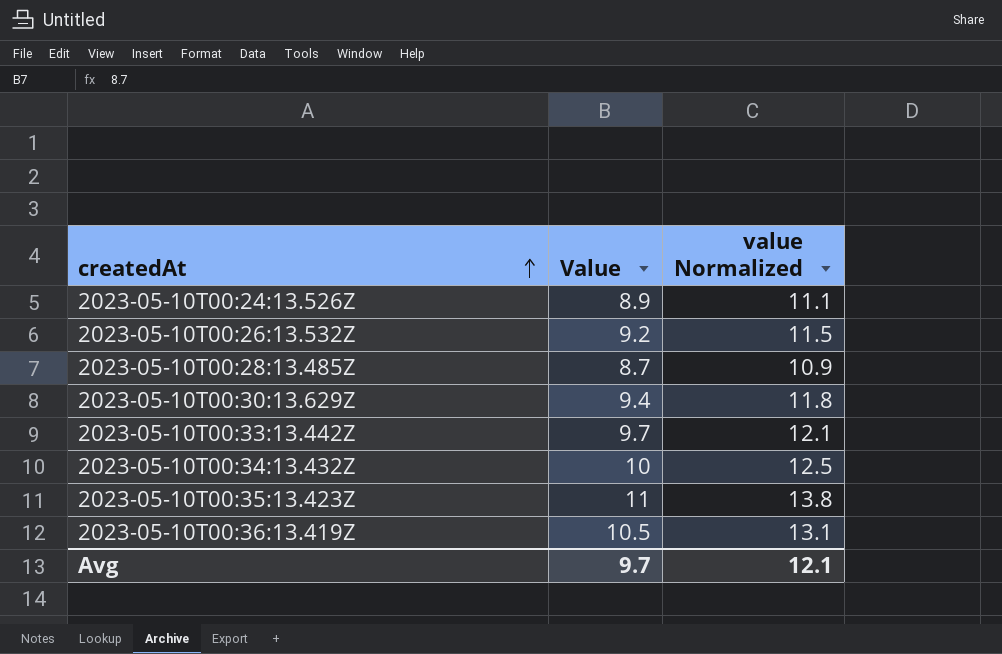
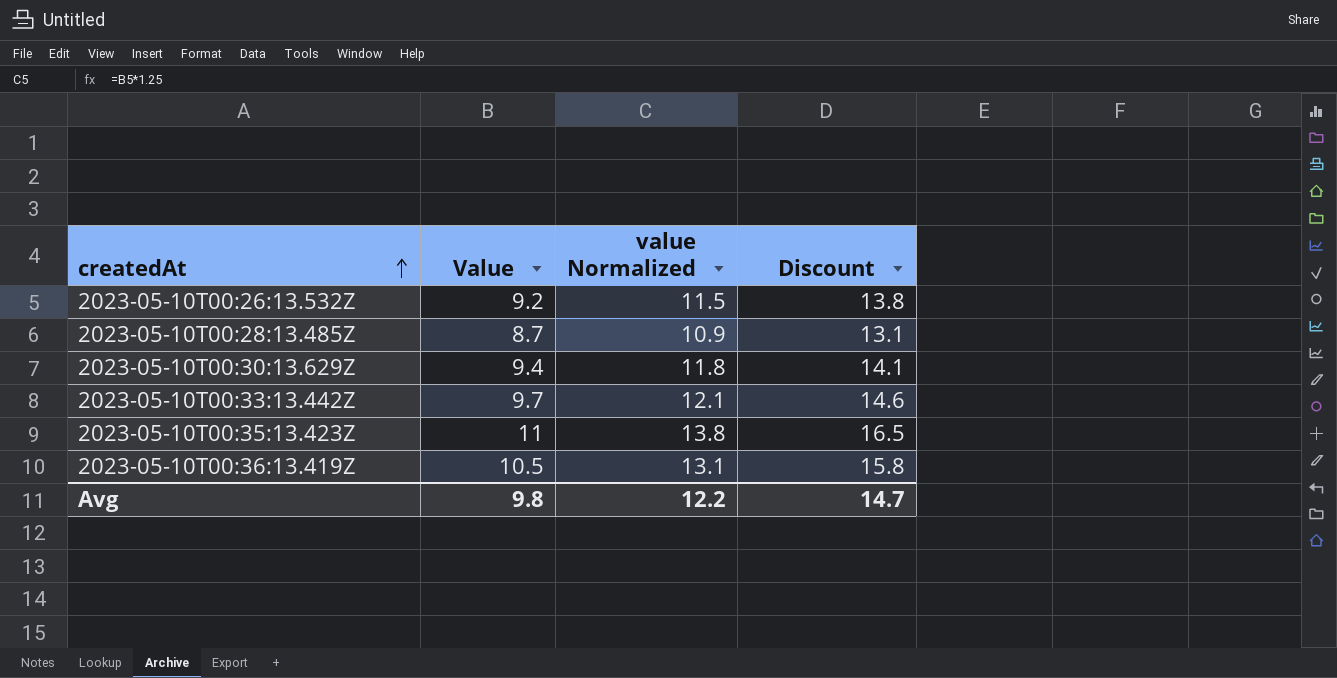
column Discount | formula: none -> [Value] * 1.5
row 2023-05-10T00:24:13.526Z: 8.9 | 11.1 -> none
row 2023-05-10T00:34:13.432Z: 10 | 12.5 -> none
Avg | Value: 9.7 -> 9.8
Avg | value Normalized: 12.1 -> 12.2

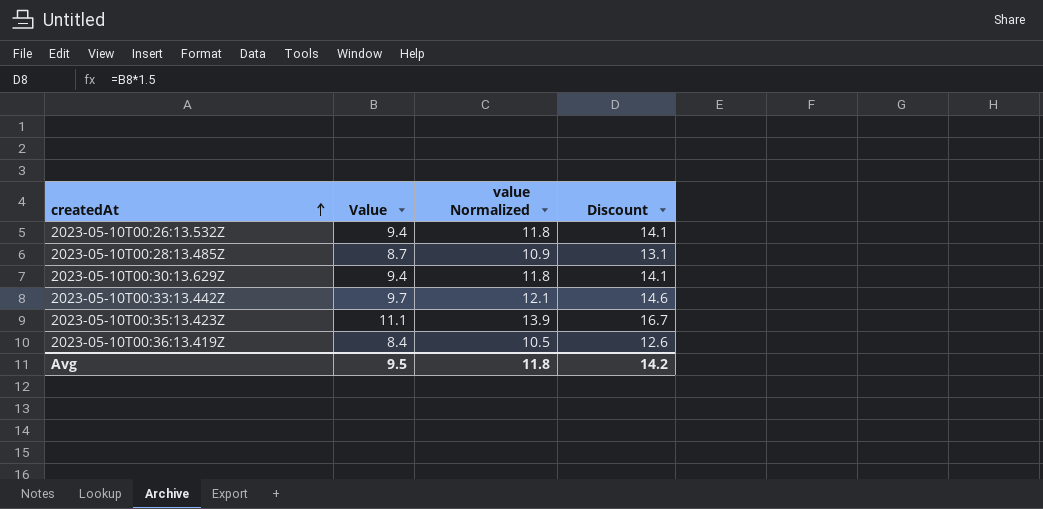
2023-05-10T00:26:13.532Z | Value: 9.2 -> 9.4
2023-05-10T00:26:13.532Z | value Normalized: 11.5 -> 11.8
2023-05-10T00:26:13.532Z | Discount: 13.8 -> 14.1
2023-05-10T00:35:13.423Z | Value: 11 -> 11.1
2023-05-10T00:35:13.423Z | value Normalized: 13.8 -> 13.9
2023-05-10T00:35:13.423Z | Discount: 16.5 -> 16.7
2023-05-10T00:36:13.419Z | Value: 10.5 -> 8.4
2023-05-10T00:36:13.419Z | value Normalized: 13.1 -> 10.5
2023-05-10T00:36:13.419Z | Discount: 15.8 -> 12.6
Avg | Value: 9.8 -> 9.5
Avg | value Normalized: 12.2 -> 11.8
Avg | Discount: 14.7 -> 14.2

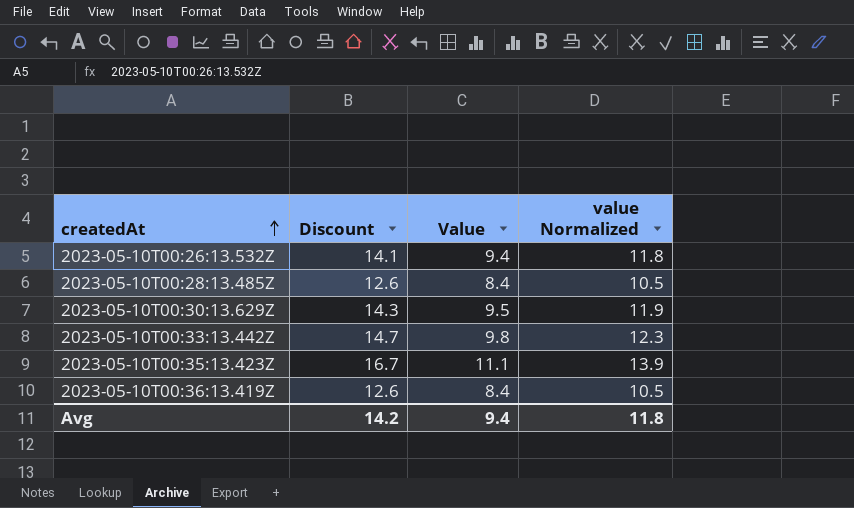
column Discount | position: 4 -> 2
2023-05-10T00:28:13.485Z | Discount: 13.1 -> 12.6
2023-05-10T00:28:13.485Z | Value: 8.7 -> 8.4
2023-05-10T00:28:13.485Z | value Normalized: 10.9 -> 10.5
2023-05-10T00:30:13.629Z | Discount: 14.1 -> 14.3
2023-05-10T00:30:13.629Z | Value: 9.4 -> 9.5
2023-05-10T00:30:13.629Z | value Normalized: 11.8 -> 11.9
2023-05-10T00:33:13.442Z | Discount: 14.6 -> 14.7
2023-05-10T00:33:13.442Z | Value: 9.7 -> 9.8
2023-05-10T00:33:13.442Z | value Normalized: 12.1 -> 12.3
Avg | Value: 9.5 -> 9.4

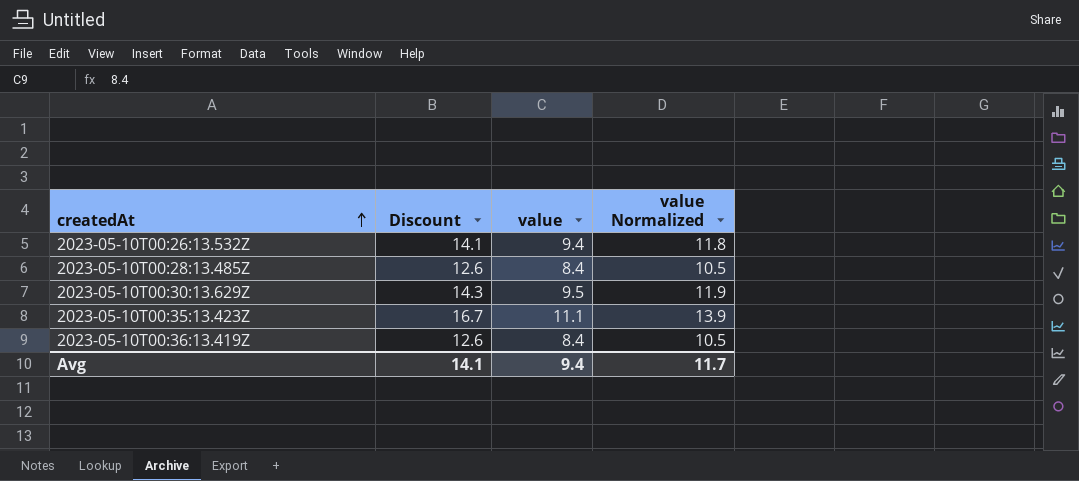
column name: Value -> value
row 2023-05-10T00:33:13.442Z: 14.7 | 9.8 | 12.3 -> none
Avg | Discount: 14.2 -> 14.1
Avg | value Normalized: 11.8 -> 11.7

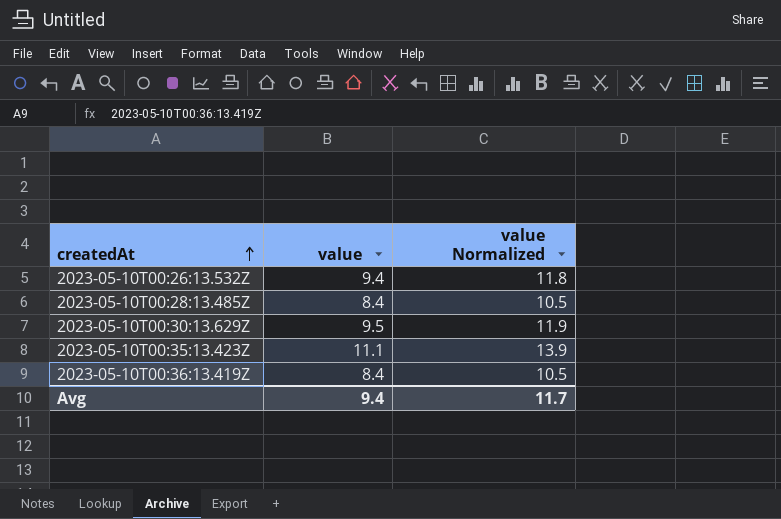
column Discount | formula: [value] * 1.5 -> none

